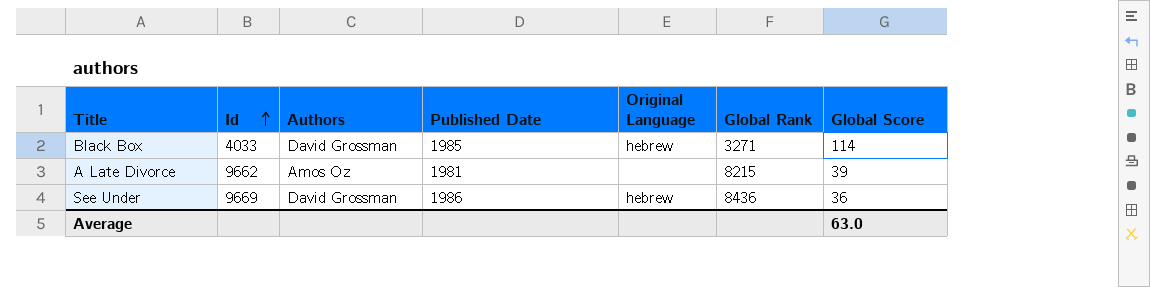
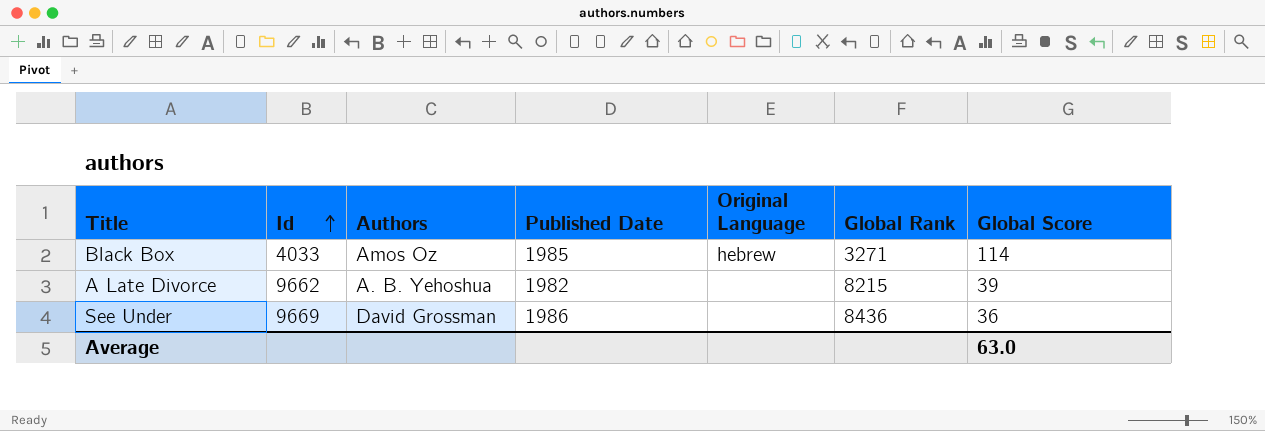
Black Box | Authors: David Grossman -> Amos Oz
A Late Divorce | Authors: Amos Oz -> A. B. Yehoshua
A Late Divorce | Published Date: 1981 -> 1982
See Under | Original Language: hebrew -> none

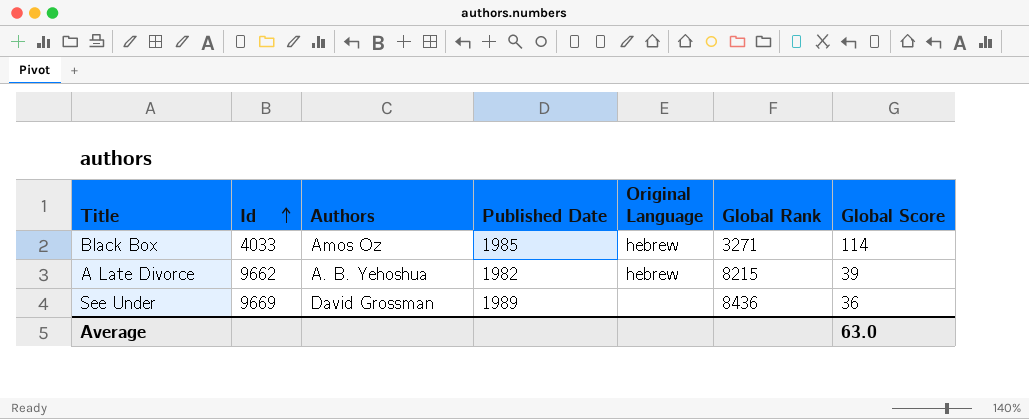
A Late Divorce | Original Language: none -> hebrew
See Under | Published Date: 1986 -> 1989

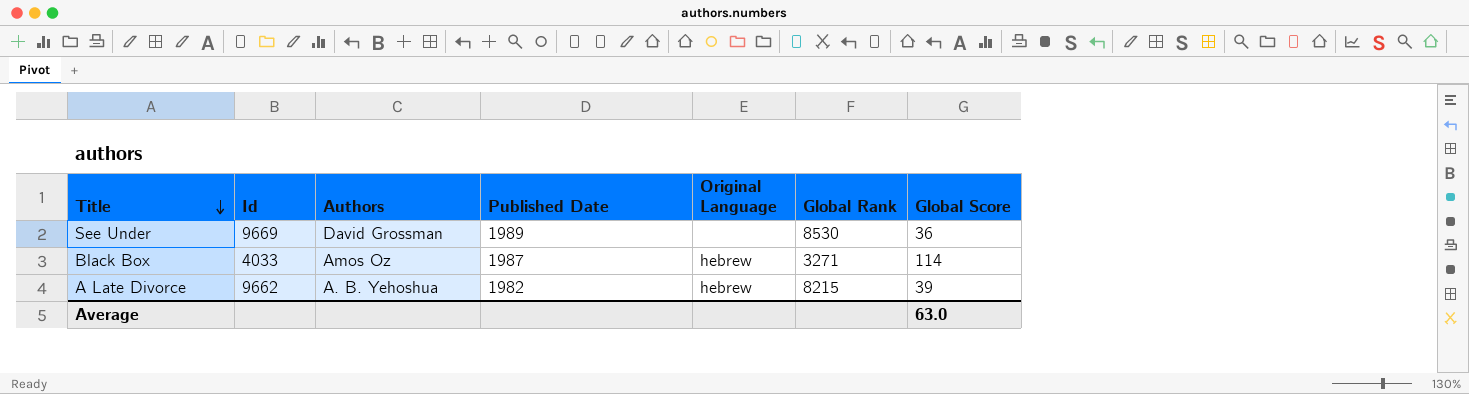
row order: Id ascending -> Title descending
See Under | Global Rank: 8436 -> 8530
Black Box | Published Date: 1985 -> 1987

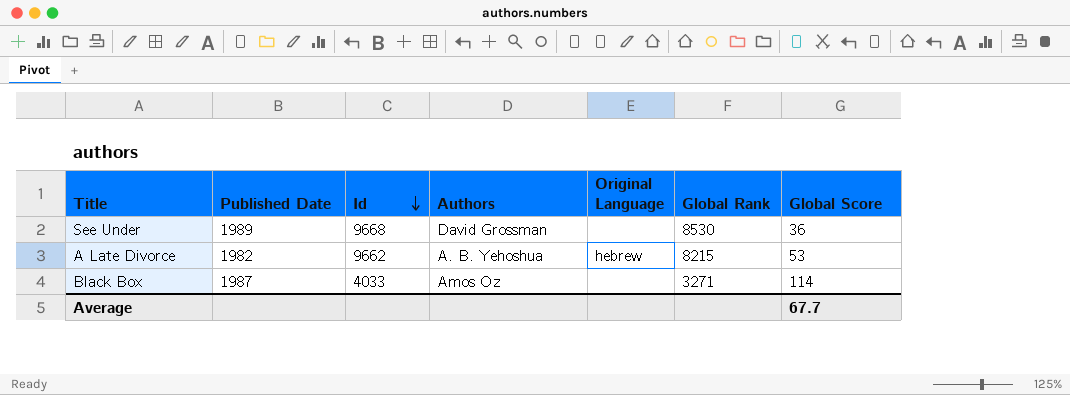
row order: Title descending -> Id descending
column Published Date | position: 4 -> 2
See Under | Id: 9669 -> 9668
A Late Divorce | Global Score: 39 -> 53
Black Box | Original Language: hebrew -> none
Average | Global Score: 63.0 -> 67.7

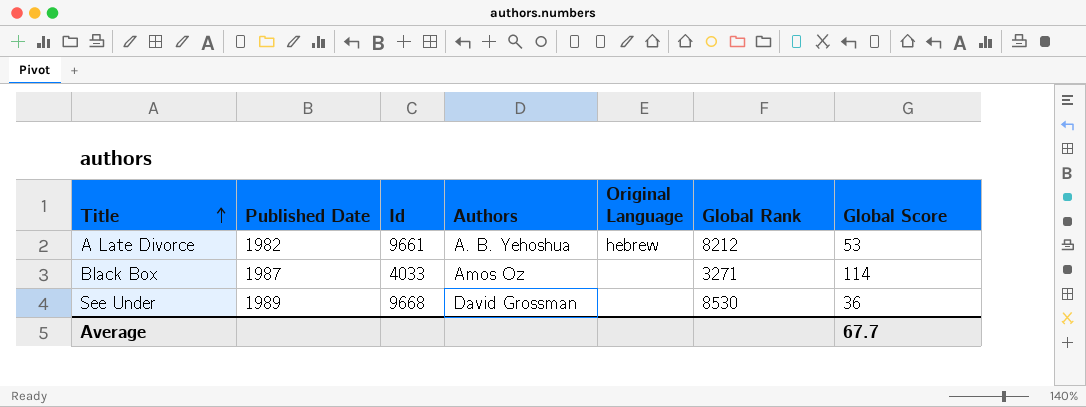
row order: Id descending -> Title ascending
A Late Divorce | Id: 9662 -> 9661
A Late Divorce | Global Rank: 8215 -> 8212

